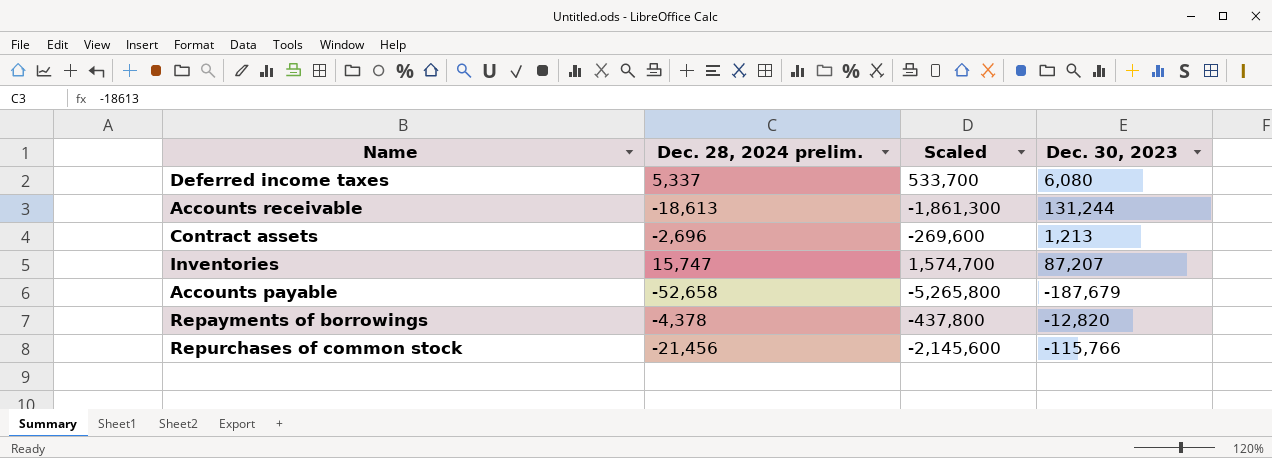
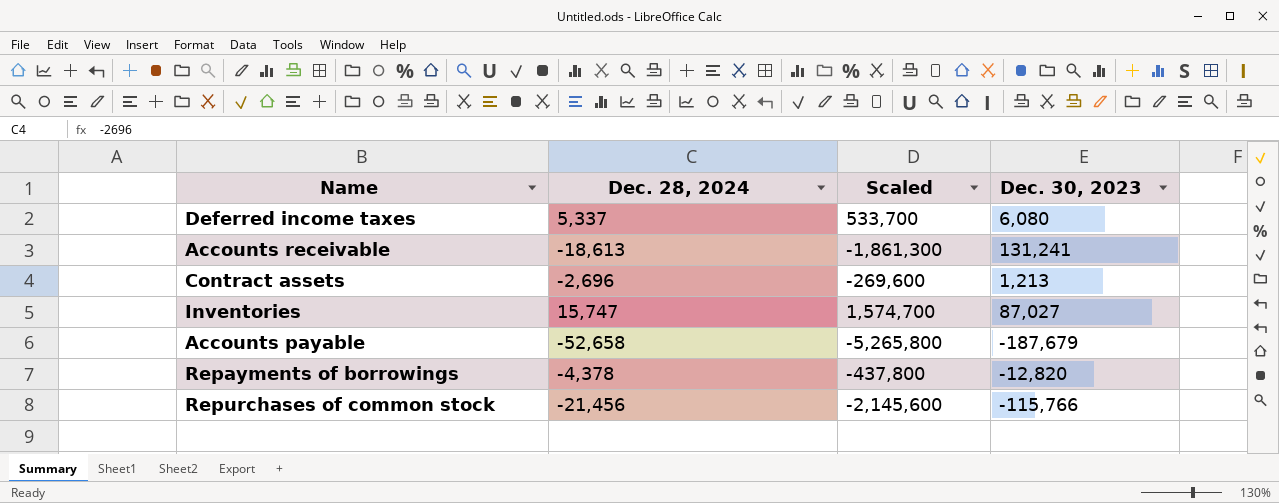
column name: Dec. 28, 2024 prelim. -> Dec. 28, 2024
Accounts receivable | Dec. 30, 2023: 131,244 -> 131,241
Inventories | Dec. 30, 2023: 87,207 -> 87,027

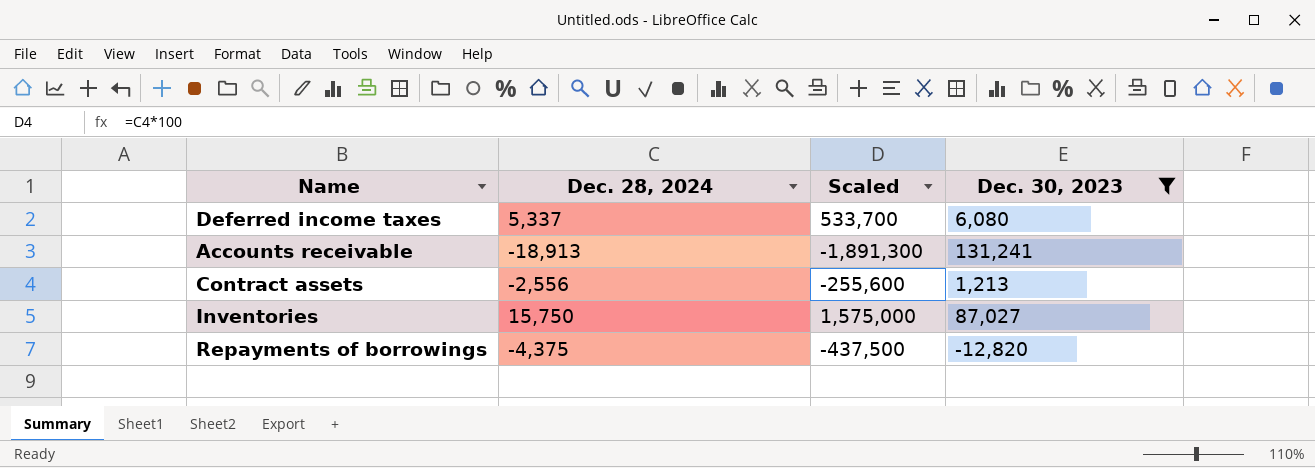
filter: none -> Dec. 30, 2023 >= -12,820
Accounts receivable | Dec. 28, 2024: -18,613 -> -18,913
Accounts receivable | Scaled: -1,861,300 -> -1,891,300
Contract assets | Dec. 28, 2024: -2,696 -> -2,556
Contract assets | Scaled: -269,600 -> -255,600
Inventories | Dec. 28, 2024: 15,747 -> 15,750
Inventories | Scaled: 1,574,700 -> 1,575,000
Repayments of borrowings | Dec. 28, 2024: -4,378 -> -4,375
Repayments of borrowings | Scaled: -437,800 -> -437,500

